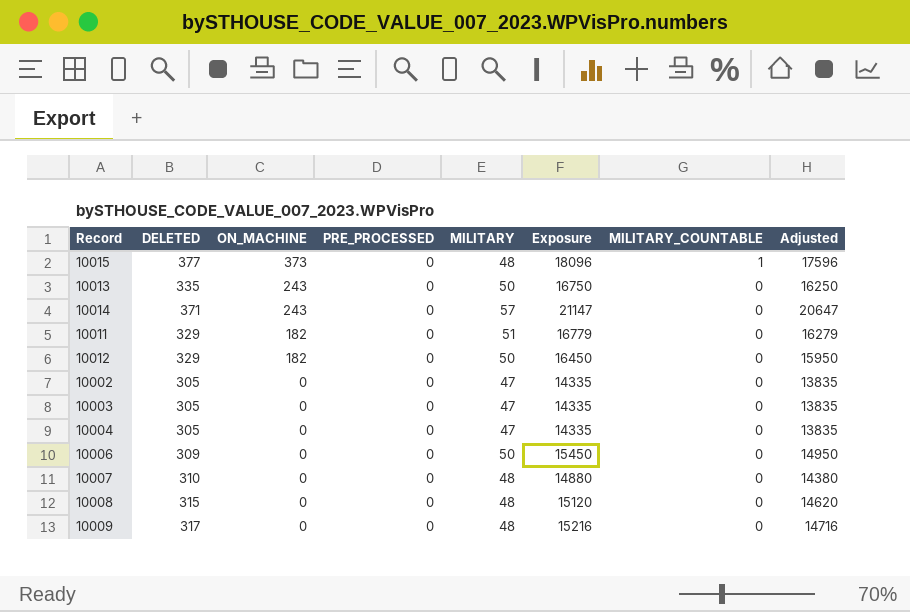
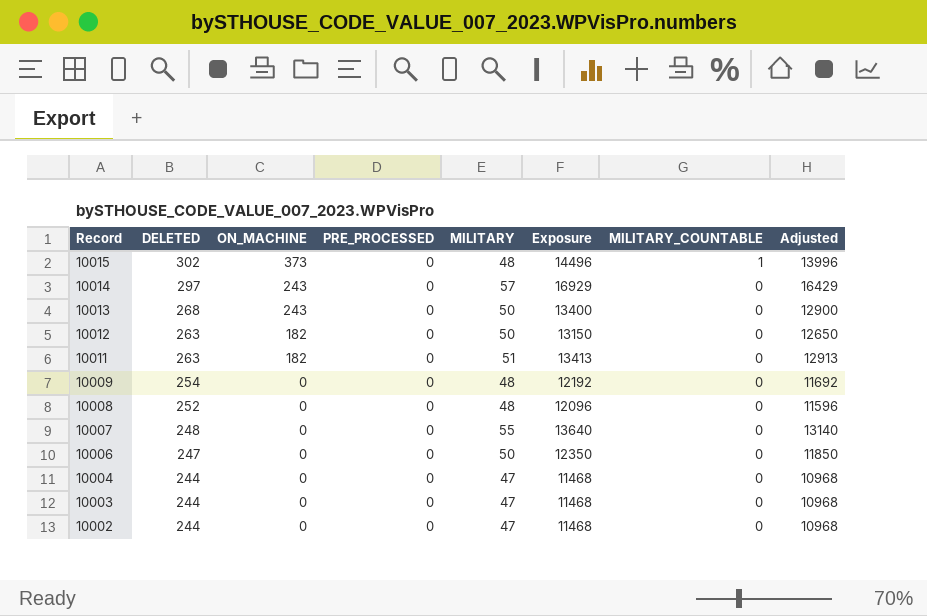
row order: ON_MACHINE descending -> Record descending
10015 | DELETED: 377 -> 302
10015 | Exposure: 18096 -> 14496
10015 | Adjusted: 17596 -> 13996
10014 | DELETED: 371 -> 297
10014 | Exposure: 21147 -> 16929
10014 | Adjusted: 20647 -> 16429
10013 | DELETED: 335 -> 268
10013 | Exposure: 16750 -> 13400
10013 | Adjusted: 16250 -> 12900
10012 | DELETED: 329 -> 263
10012 | Exposure: 16450 -> 13150
10012 | Adjusted: 15950 -> 12650
10011 | DELETED: 329 -> 263
10011 | Exposure: 16779 -> 13413
10011 | Adjusted: 16279 -> 12913
10009 | DELETED: 317 -> 254
10009 | Exposure: 15216 -> 12192
10009 | Adjusted: 14716 -> 11692
10008 | DELETED: 315 -> 252
10008 | Exposure: 15120 -> 12096
10008 | Adjusted: 14620 -> 11596
10007 | DELETED: 310 -> 248
10007 | MILITARY: 48 -> 55
10007 | Exposure: 14880 -> 13640
10007 | Adjusted: 14380 -> 13140
10006 | DELETED: 309 -> 247
10006 | Exposure: 15450 -> 12350
10006 | Adjusted: 14950 -> 11850
10004 | DELETED: 305 -> 244
10004 | Exposure: 14335 -> 11468
10004 | Adjusted: 13835 -> 10968
10003 | DELETED: 305 -> 244
10003 | Exposure: 14335 -> 11468
10003 | Adjusted: 13835 -> 10968
10002 | DELETED: 305 -> 244
10002 | Exposure: 14335 -> 11468
10002 | Adjusted: 13835 -> 10968

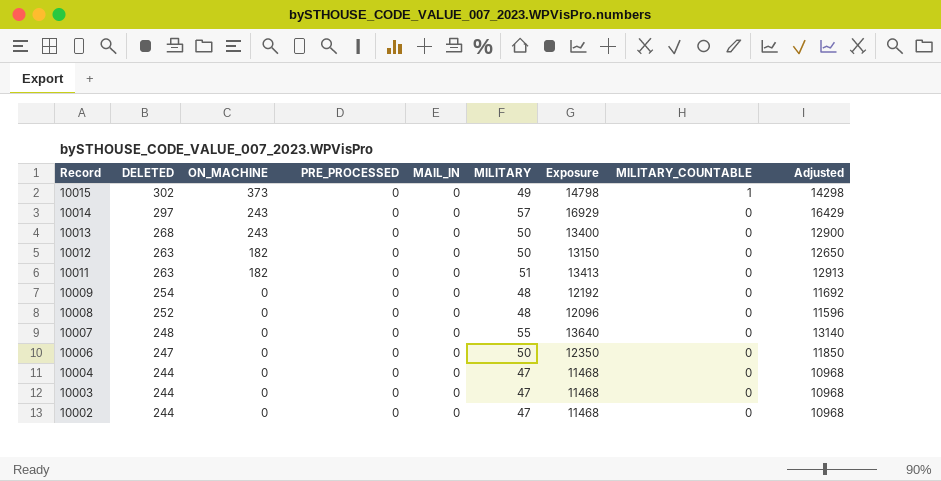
column MAIL_IN | position: none -> 5
10015 | MILITARY: 48 -> 49
10015 | Exposure: 14496 -> 14798
10015 | Adjusted: 13996 -> 14298

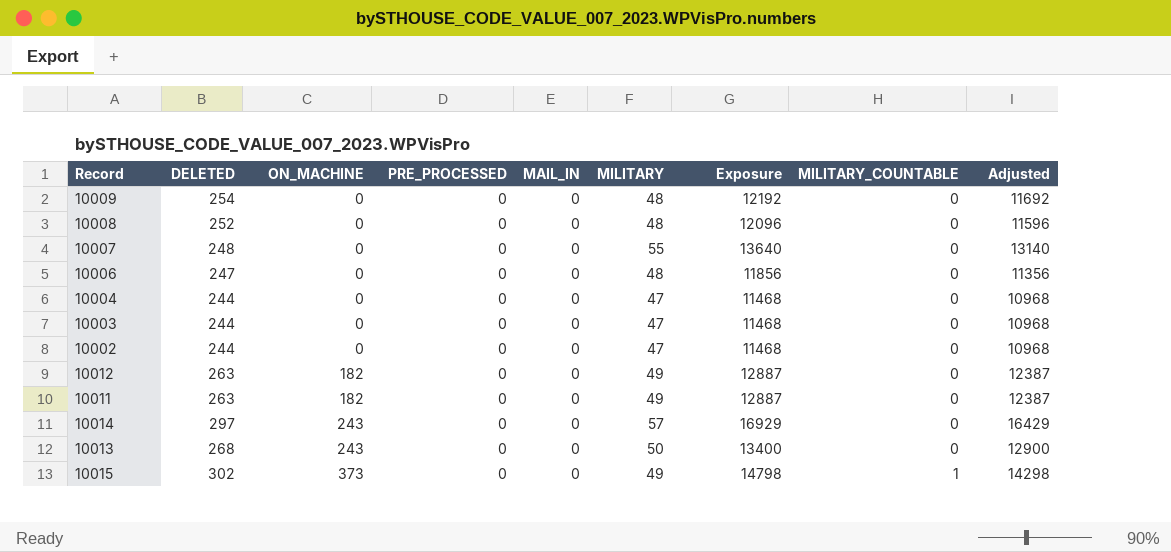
row order: Record descending -> ON_MACHINE ascending
10006 | MILITARY: 50 -> 48
10006 | Exposure: 12350 -> 11856
10006 | Adjusted: 11850 -> 11356
10012 | MILITARY: 50 -> 49
10012 | Exposure: 13150 -> 12887
10012 | Adjusted: 12650 -> 12387
10011 | MILITARY: 51 -> 49
10011 | Exposure: 13413 -> 12887
10011 | Adjusted: 12913 -> 12387

